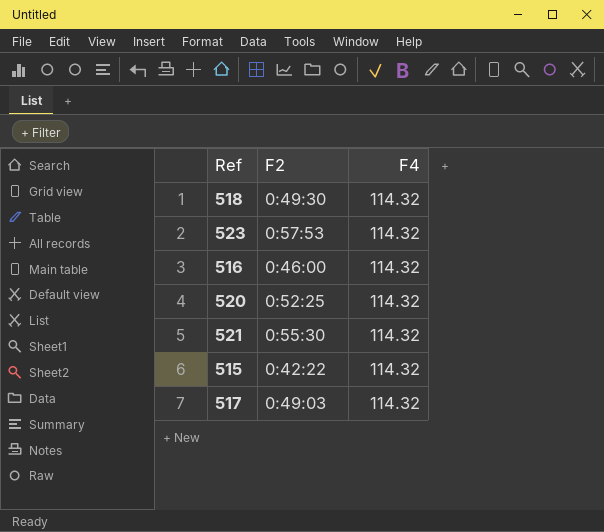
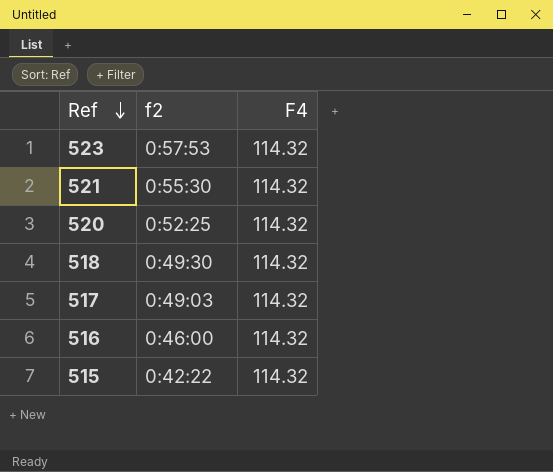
row order: none -> Ref descending
column name: F2 -> f2

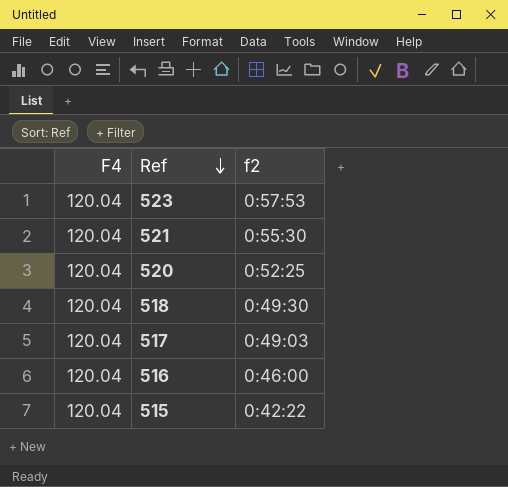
column F4 | position: 3 -> 1
523 | F4: 114.32 -> 120.04
521 | F4: 114.32 -> 120.04
520 | F4: 114.32 -> 120.04
518 | F4: 114.32 -> 120.04
517 | F4: 114.32 -> 120.04
516 | F4: 114.32 -> 120.04
515 | F4: 114.32 -> 120.04

